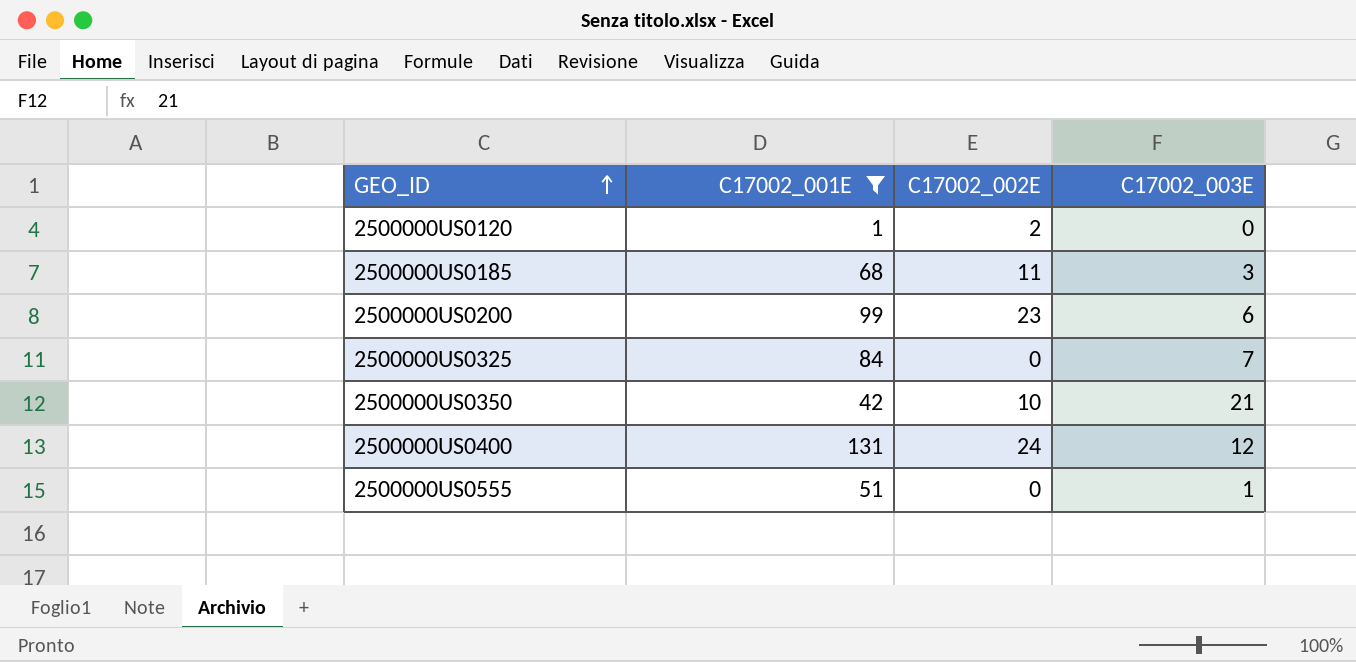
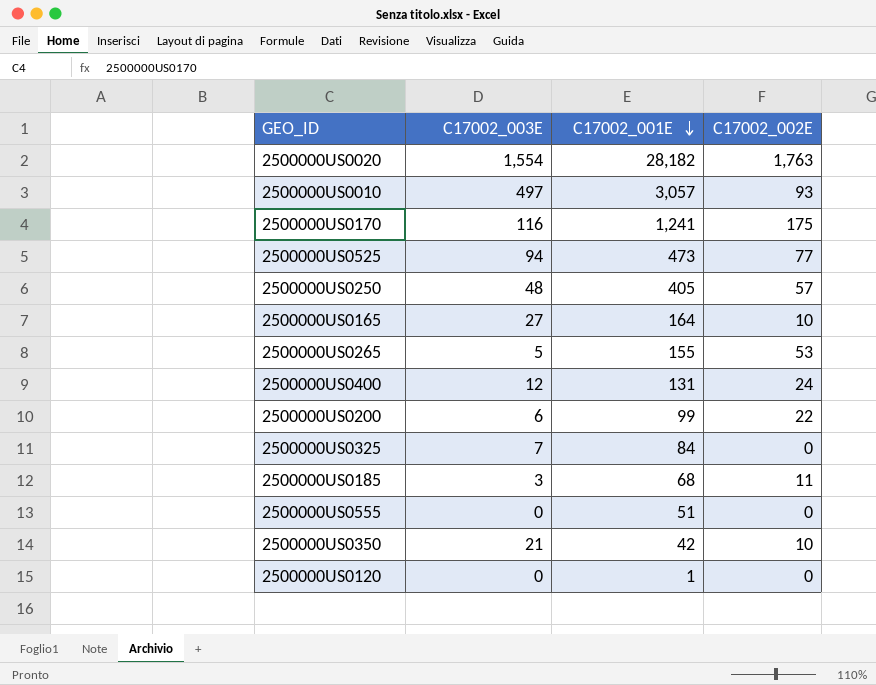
filter: C17002_001E <= 131 -> none
row order: GEO_ID ascending -> C17002_001E descending
column C17002_003E | position: 4 -> 2
2500000US0200 | C17002_002E: 23 -> 22
2500000US0555 | C17002_003E: 1 -> 0
2500000US0120 | C17002_002E: 2 -> 0

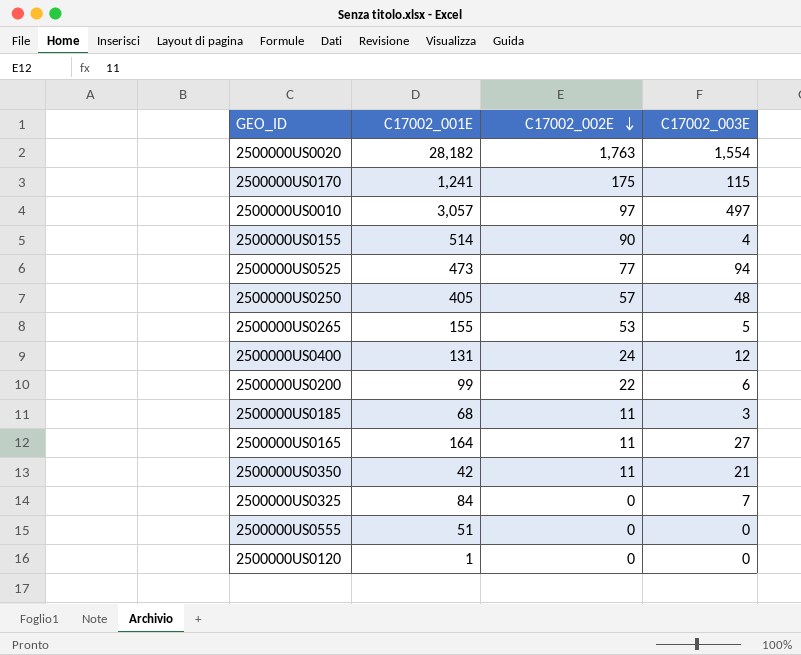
row order: C17002_001E descending -> C17002_002E descending
column C17002_003E | position: 2 -> 4
2500000US0170 | C17002_003E: 116 -> 115
2500000US0010 | C17002_002E: 93 -> 97
row 2500000US0155: none -> 514 | 90 | 4
2500000US0165 | C17002_002E: 10 -> 11
2500000US0350 | C17002_002E: 10 -> 11

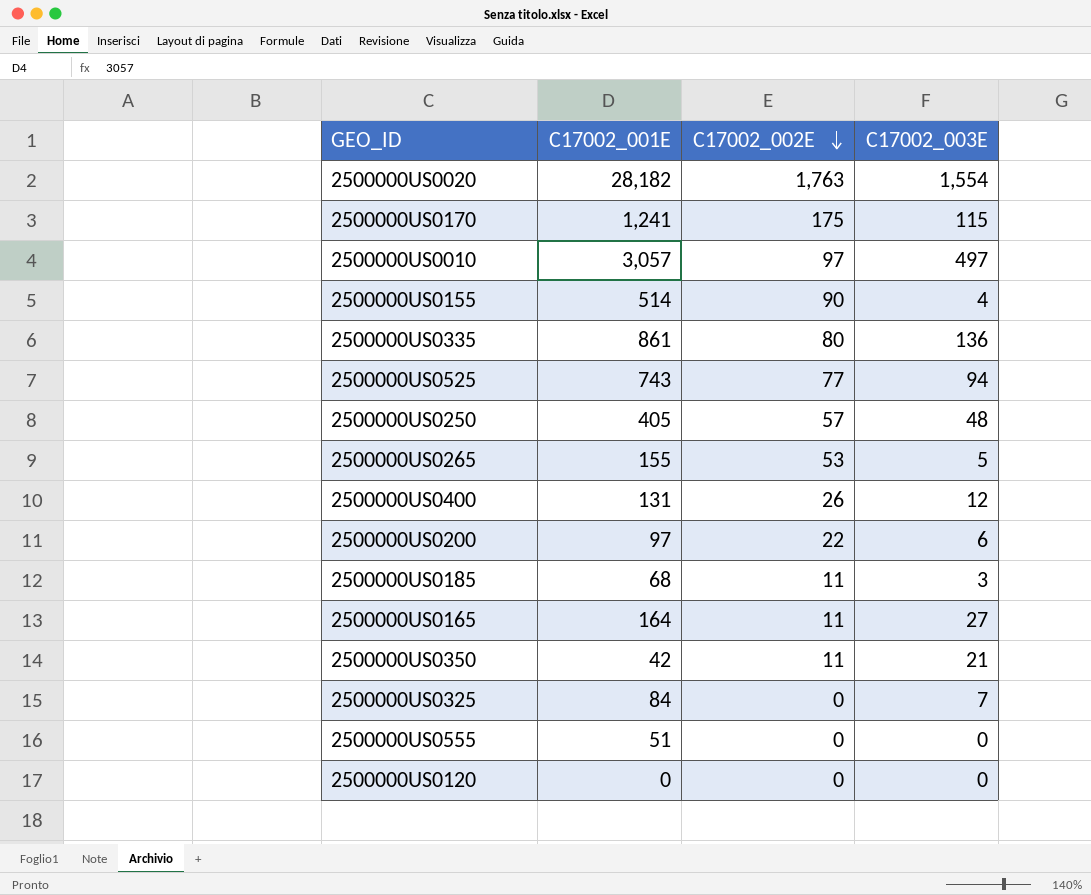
row 2500000US0335: none -> 861 | 80 | 136
2500000US0525 | C17002_001E: 473 -> 743
2500000US0400 | C17002_002E: 24 -> 26
2500000US0200 | C17002_001E: 99 -> 97
2500000US0120 | C17002_001E: 1 -> 0

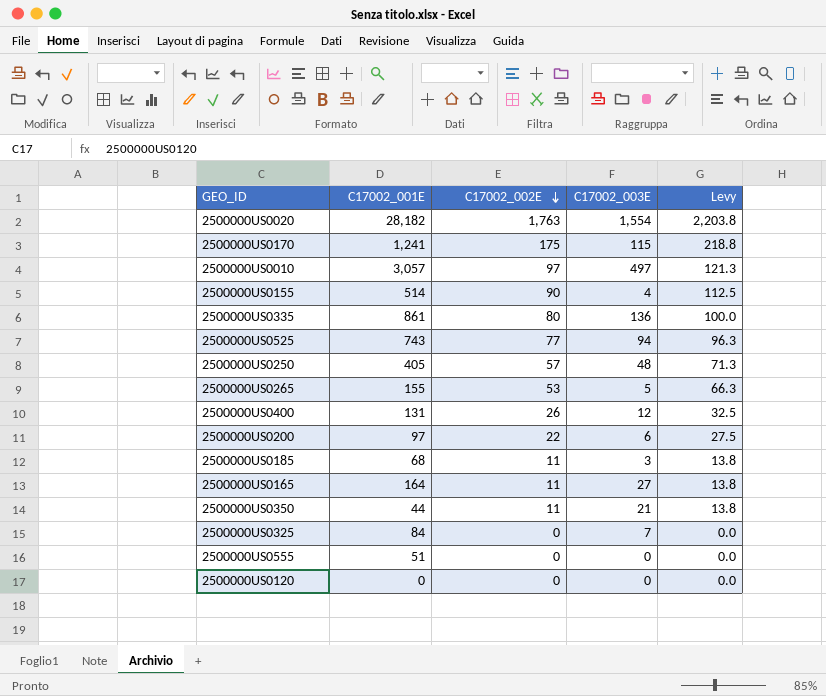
column Levy | formula: none -> [C17002_002E] * 1.25
2500000US0350 | C17002_001E: 42 -> 44

